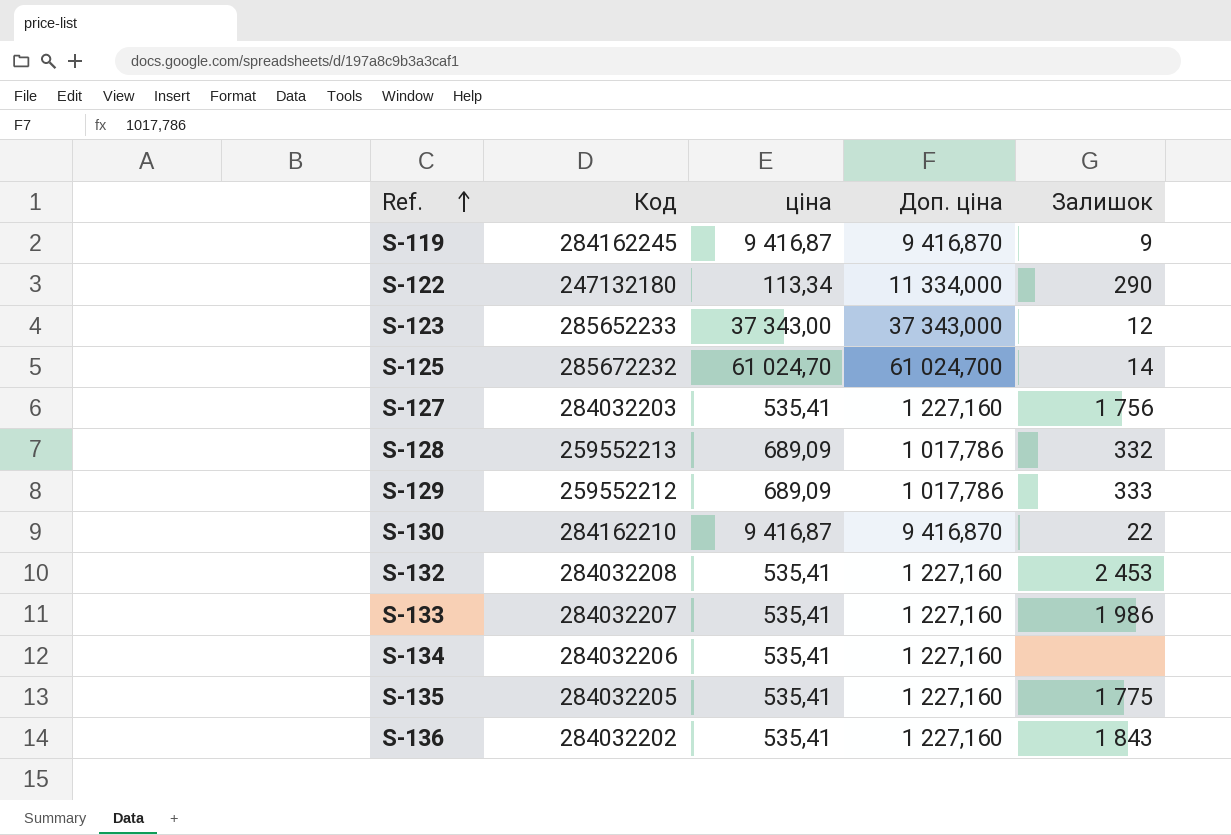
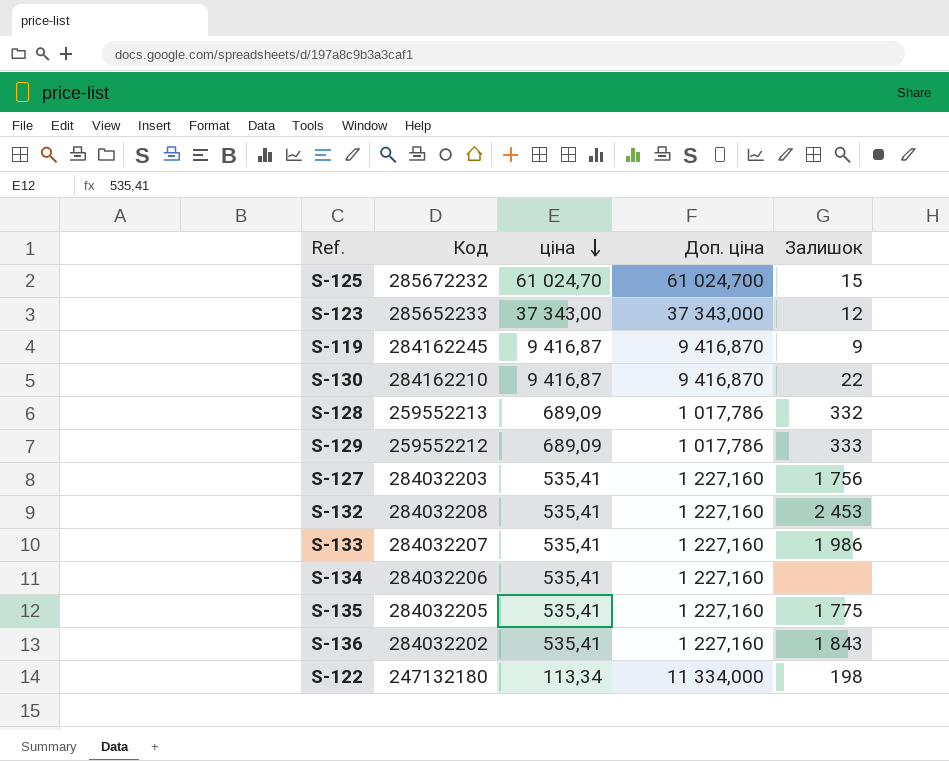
row order: Ref. ascending -> ціна descending
S-125 | Залишок: 14 -> 15
S-122 | Залишок: 290 -> 198

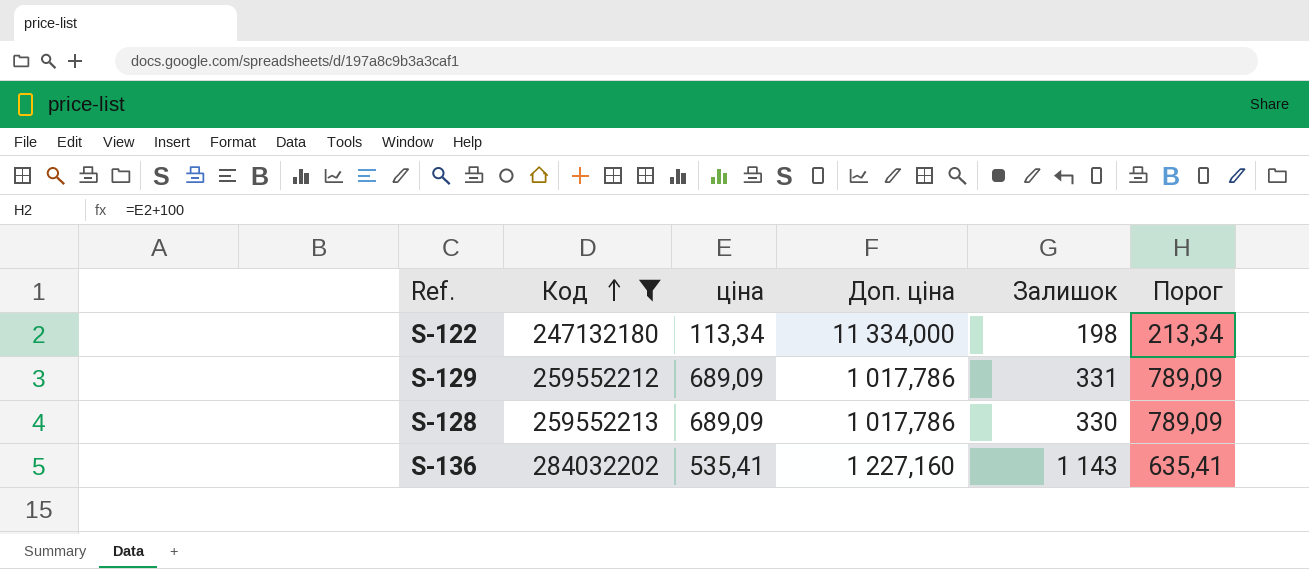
filter: none -> Код <= 284032202
row order: ціна descending -> Код ascending
column Порог | formula: none -> [ціна] + 100
S-129 | Залишок: 333 -> 331
S-128 | Залишок: 332 -> 330
S-136 | Залишок: 1 843 -> 1 143

